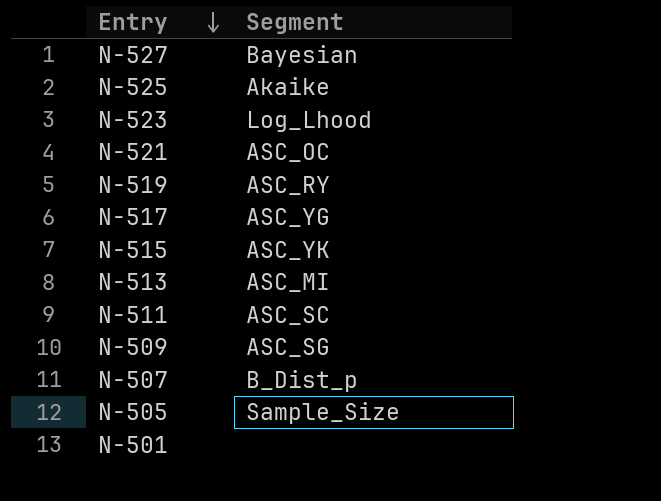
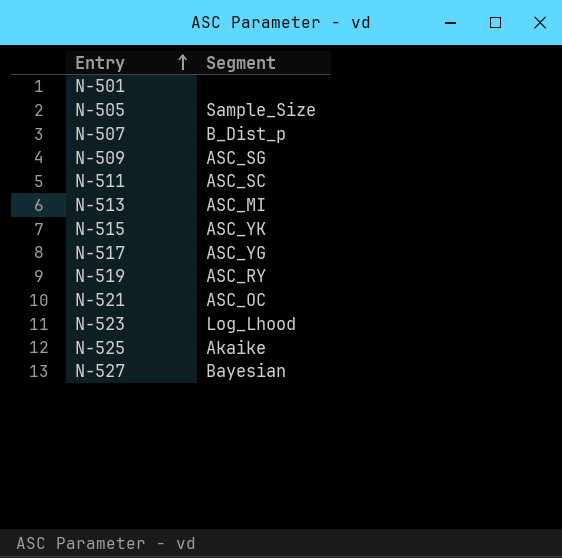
row order: Entry descending -> Entry ascending

